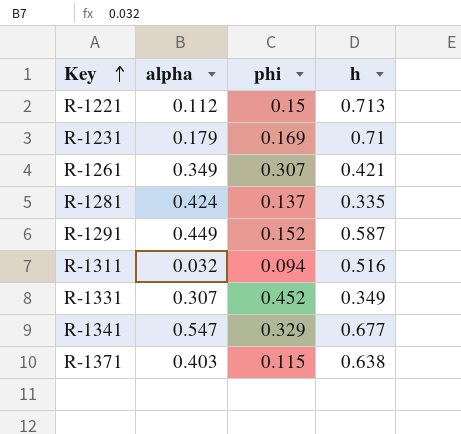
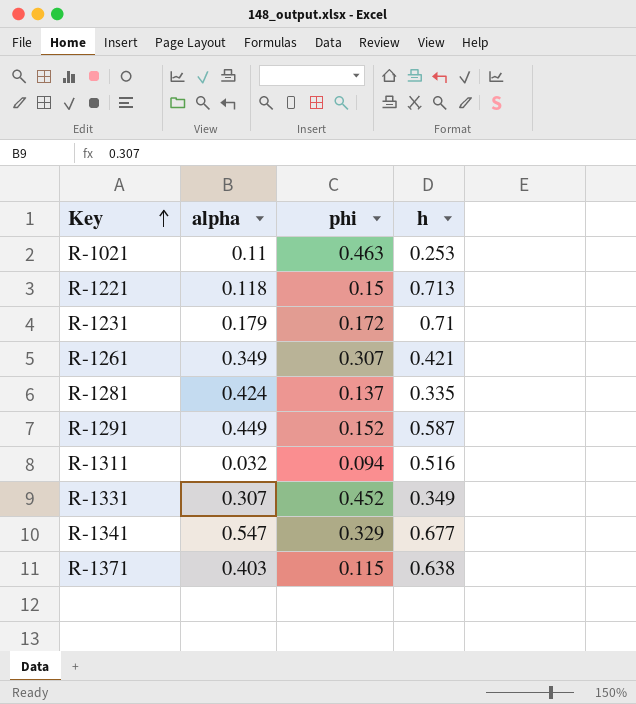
row R-1021: none -> 0.11 | 0.463 | 0.253
R-1221 | alpha: 0.112 -> 0.118
R-1231 | phi: 0.169 -> 0.172

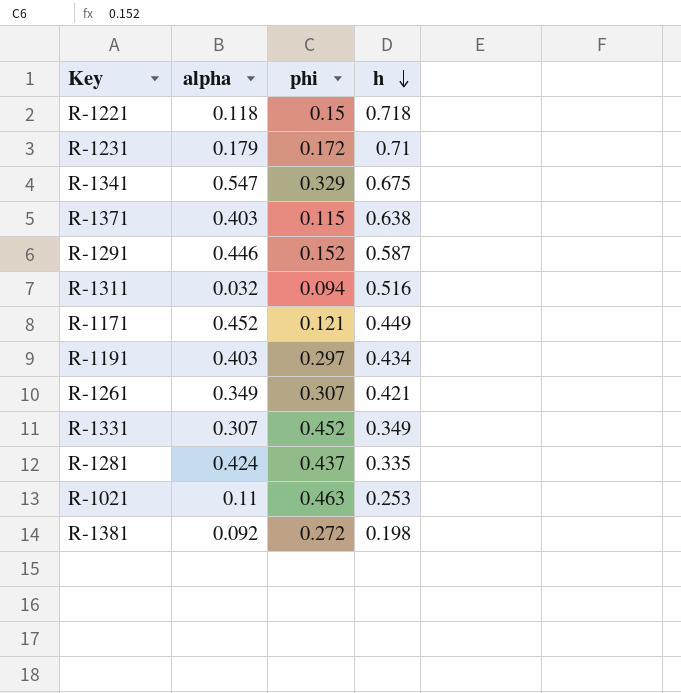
row order: Key ascending -> h descending
R-1221 | h: 0.713 -> 0.718
R-1341 | h: 0.677 -> 0.675
R-1291 | alpha: 0.449 -> 0.446
row R-1171: none -> 0.452 | 0.121 | 0.449
row R-1191: none -> 0.403 | 0.297 | 0.434
R-1281 | phi: 0.137 -> 0.437
row R-1381: none -> 0.092 | 0.272 | 0.198

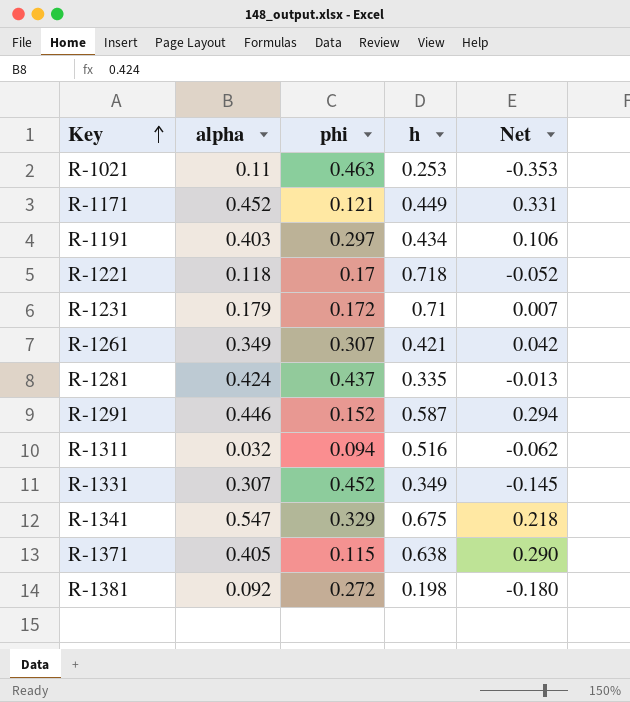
row order: h descending -> Key ascending
column Net | formula: none -> [alpha] - [phi]
R-1221 | phi: 0.15 -> 0.17
R-1371 | alpha: 0.403 -> 0.405

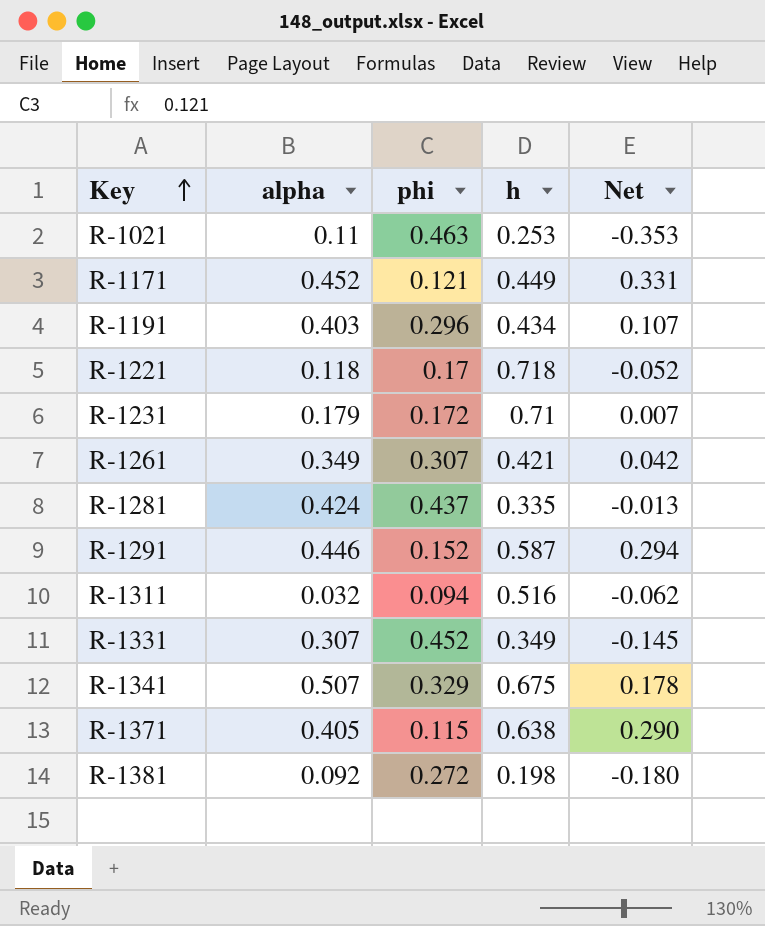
R-1191 | phi: 0.297 -> 0.296
R-1191 | Net: 0.106 -> 0.107
R-1341 | alpha: 0.547 -> 0.507
R-1341 | Net: 0.218 -> 0.178

